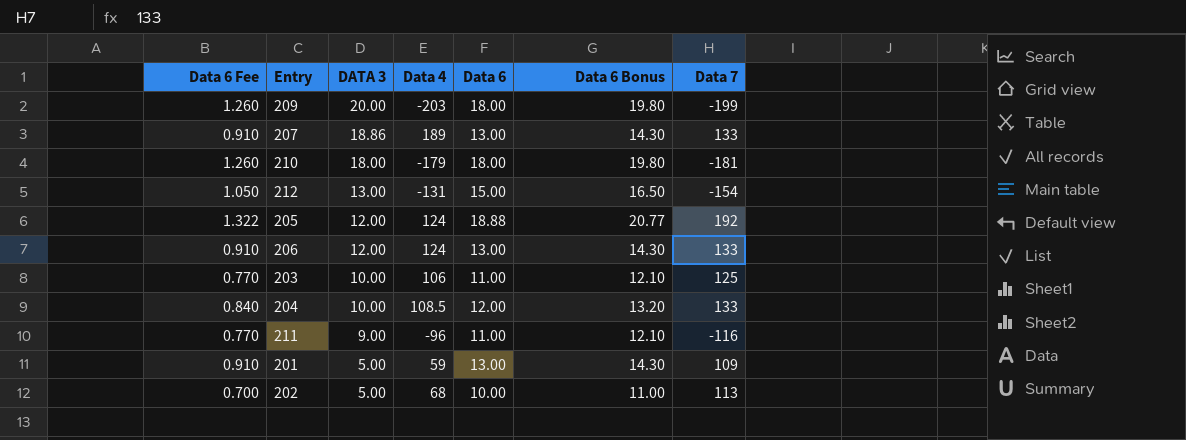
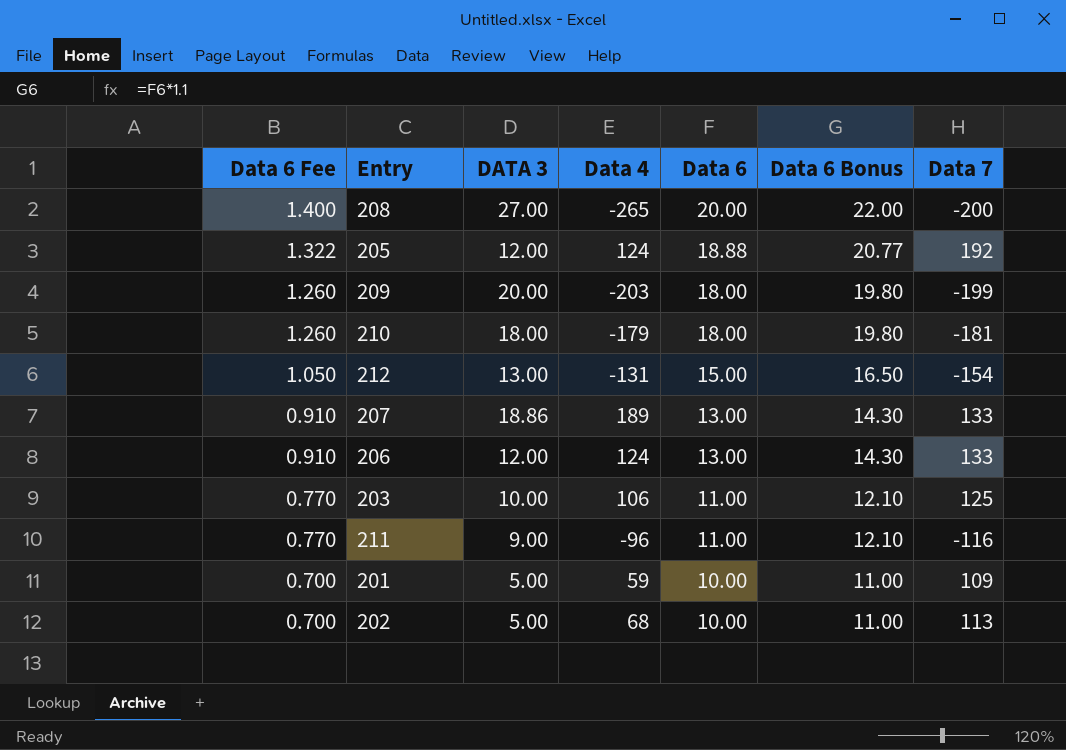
row order: DATA 3 descending -> Data 6 Fee descending
row 204: 0.840 | 10.00 | 108.5 | 12.00 | 13.20 | 133 -> none
row 208: none -> 1.400 | 27.00 | -265 | 20.00 | 22.00 | -200
201 | Data 6 Fee: 0.910 -> 0.700
201 | Data 6: 13.00 -> 10.00
201 | Data 6 Bonus: 14.30 -> 11.00

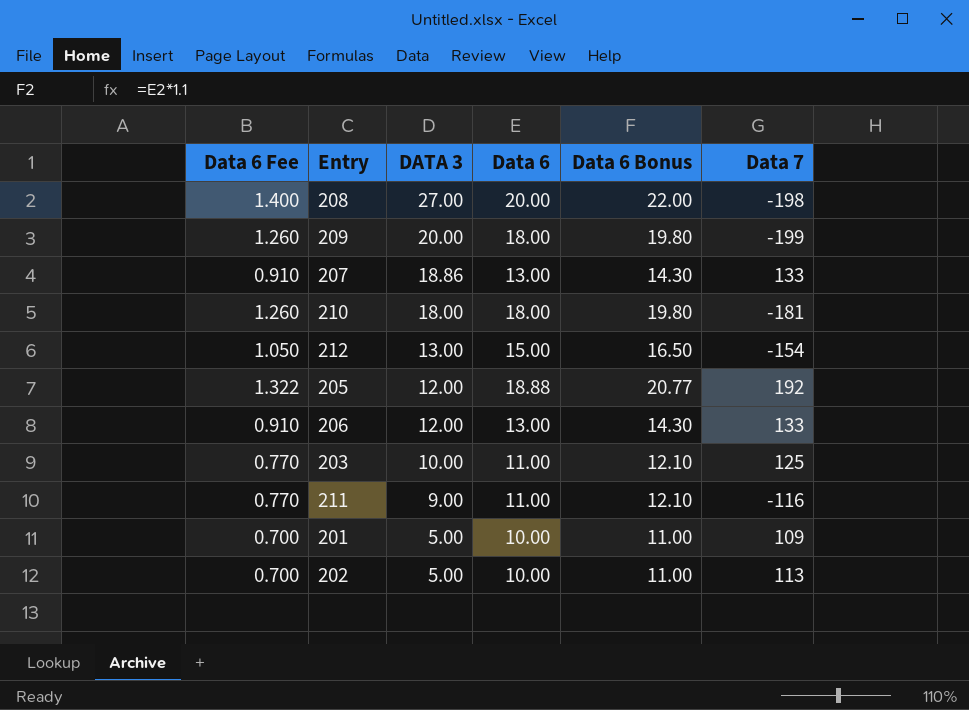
row order: Data 6 Fee descending -> DATA 3 descending
column Data 4 | position: 4 -> none
208 | Data 7: -200 -> -198

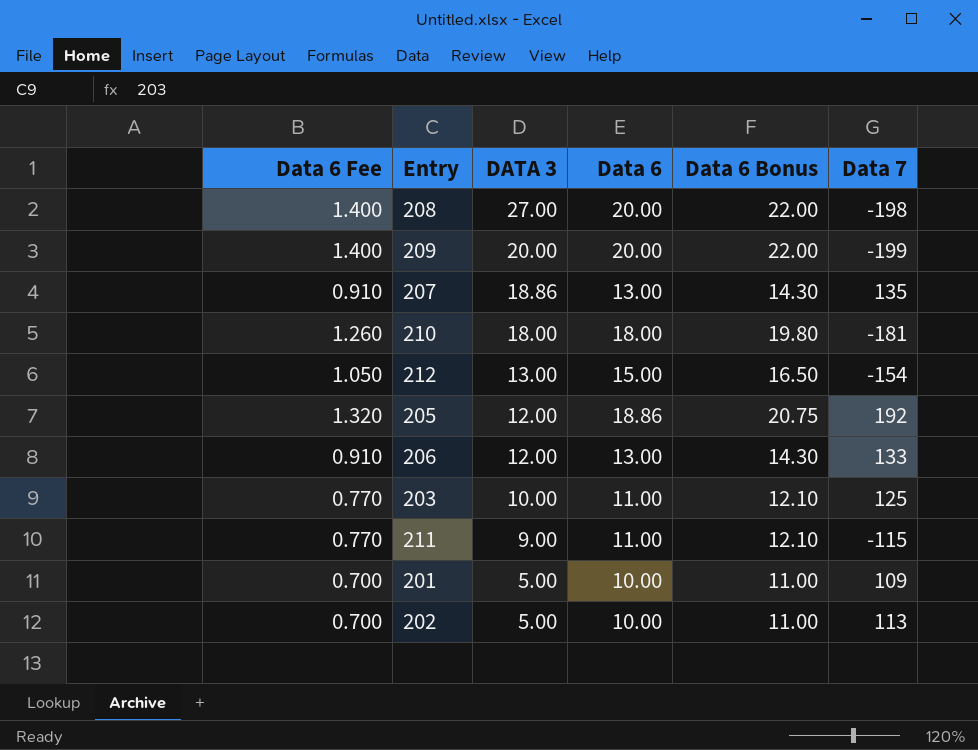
209 | Data 6 Fee: 1.260 -> 1.400
209 | Data 6: 18.00 -> 20.00
209 | Data 6 Bonus: 19.80 -> 22.00
207 | Data 7: 133 -> 135
205 | Data 6 Fee: 1.322 -> 1.320
205 | Data 6: 18.88 -> 18.86
205 | Data 6 Bonus: 20.77 -> 20.75
211 | Data 7: -116 -> -115

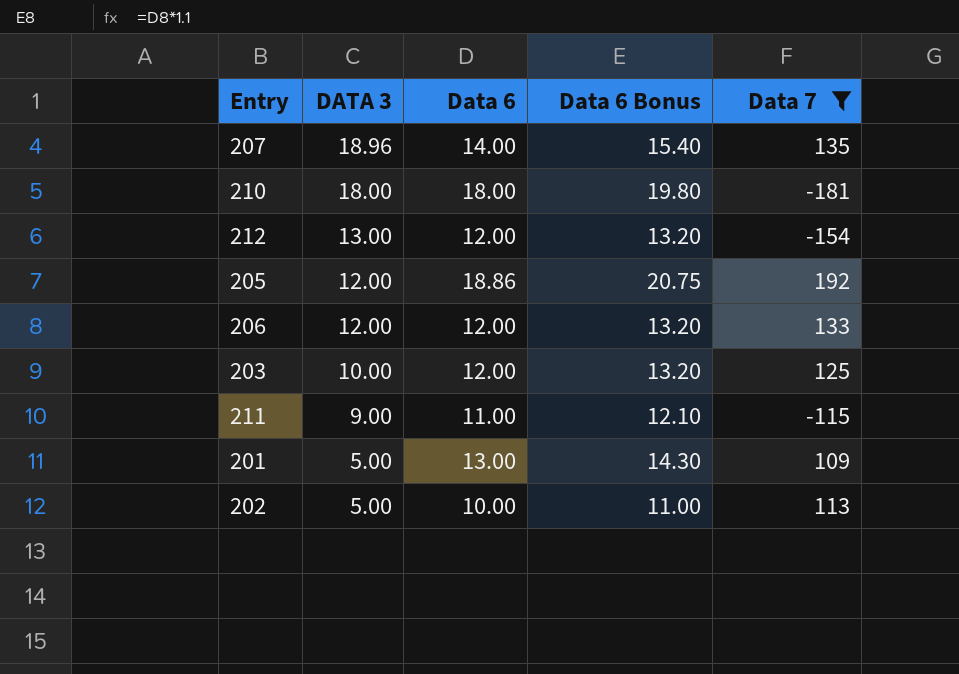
filter: none -> Data 7 >= -181
column Data 6 Fee | formula: [Data 6] * 0.07 -> none
207 | DATA 3: 18.86 -> 18.96
207 | Data 6: 13.00 -> 14.00
207 | Data 6 Bonus: 14.30 -> 15.40
212 | Data 6: 15.00 -> 12.00
212 | Data 6 Bonus: 16.50 -> 13.20
206 | Data 6: 13.00 -> 12.00
206 | Data 6 Bonus: 14.30 -> 13.20
203 | Data 6: 11.00 -> 12.00
203 | Data 6 Bonus: 12.10 -> 13.20
201 | Data 6: 10.00 -> 13.00
201 | Data 6 Bonus: 11.00 -> 14.30

